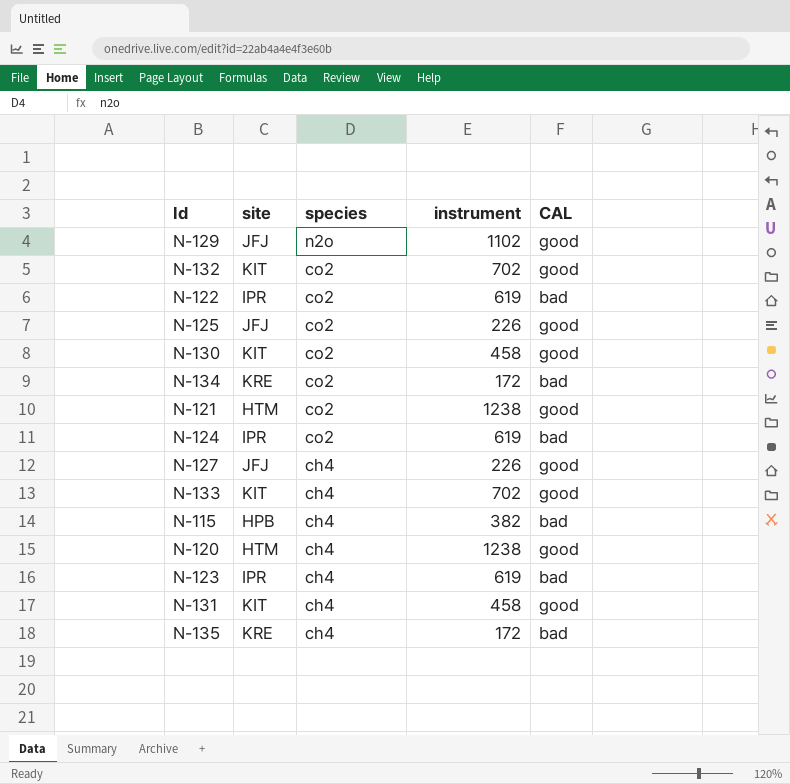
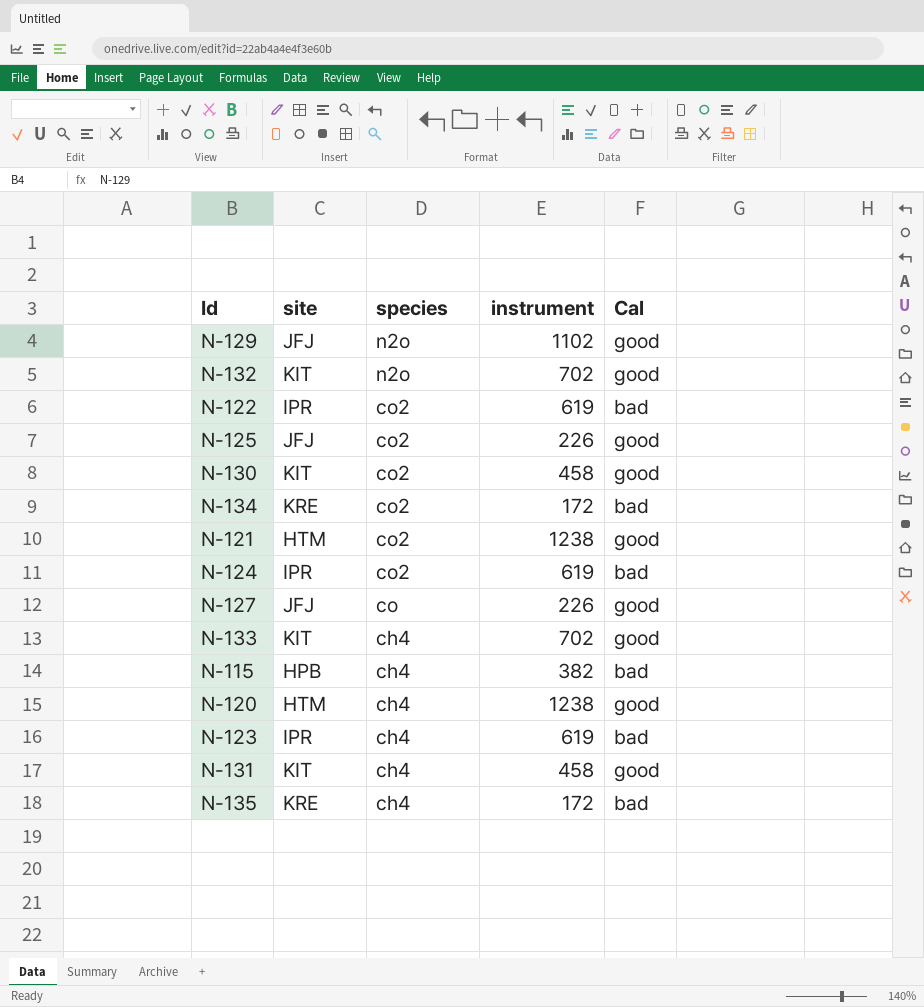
column name: CAL -> Cal
N-132 | species: co2 -> n2o
N-127 | species: ch4 -> co

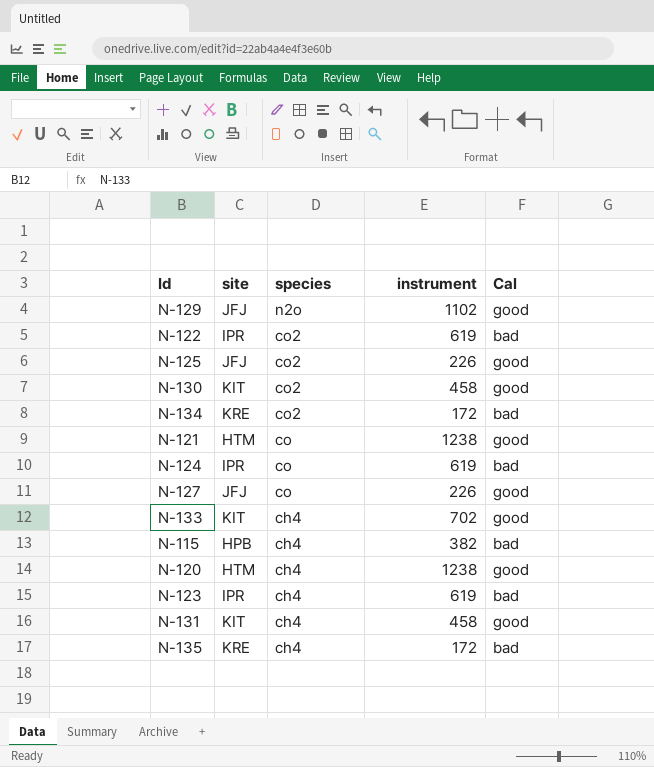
row N-132: KIT | n2o | 702 | good -> none
N-121 | species: co2 -> co
N-124 | species: co2 -> co

